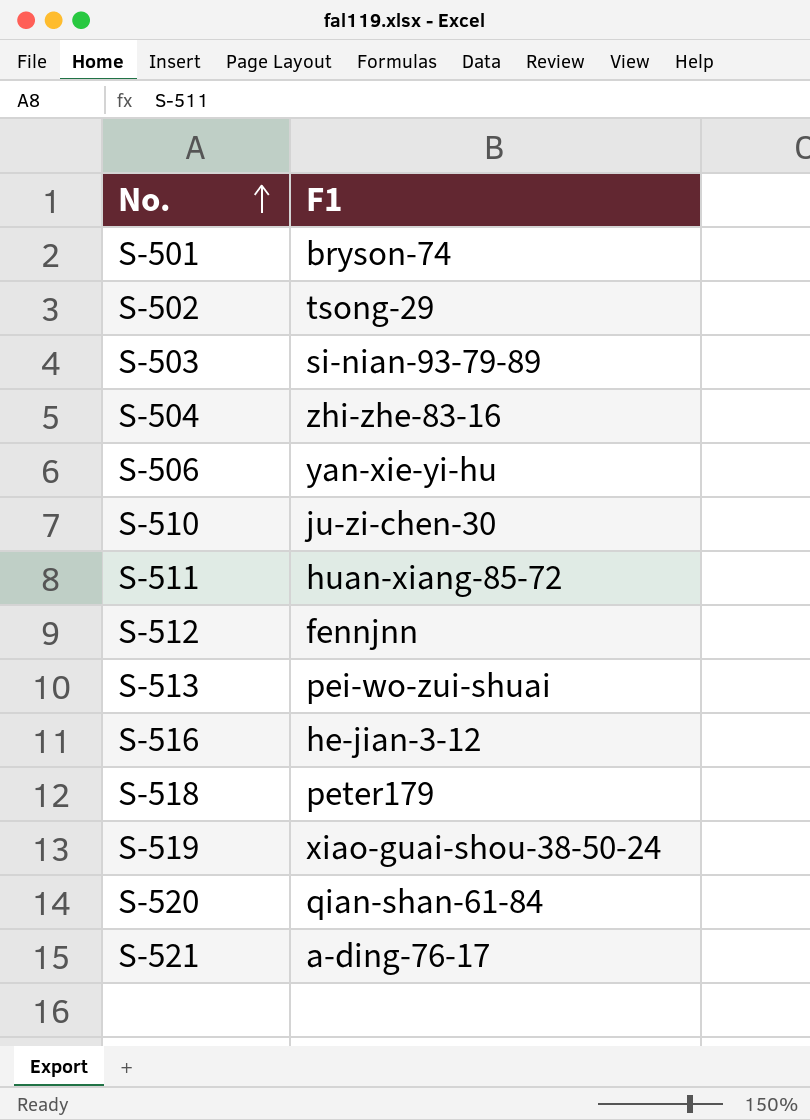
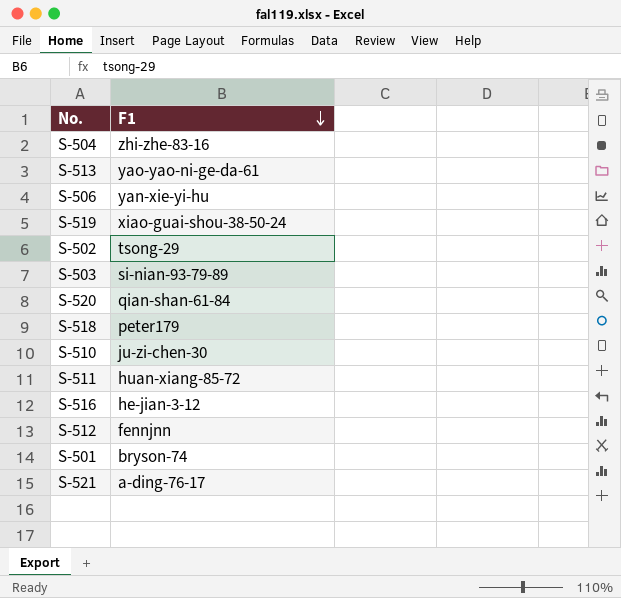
row order: No. ascending -> F1 descending
S-513 | F1: pei-wo-zui-shuai -> yao-yao-ni-ge-da-61

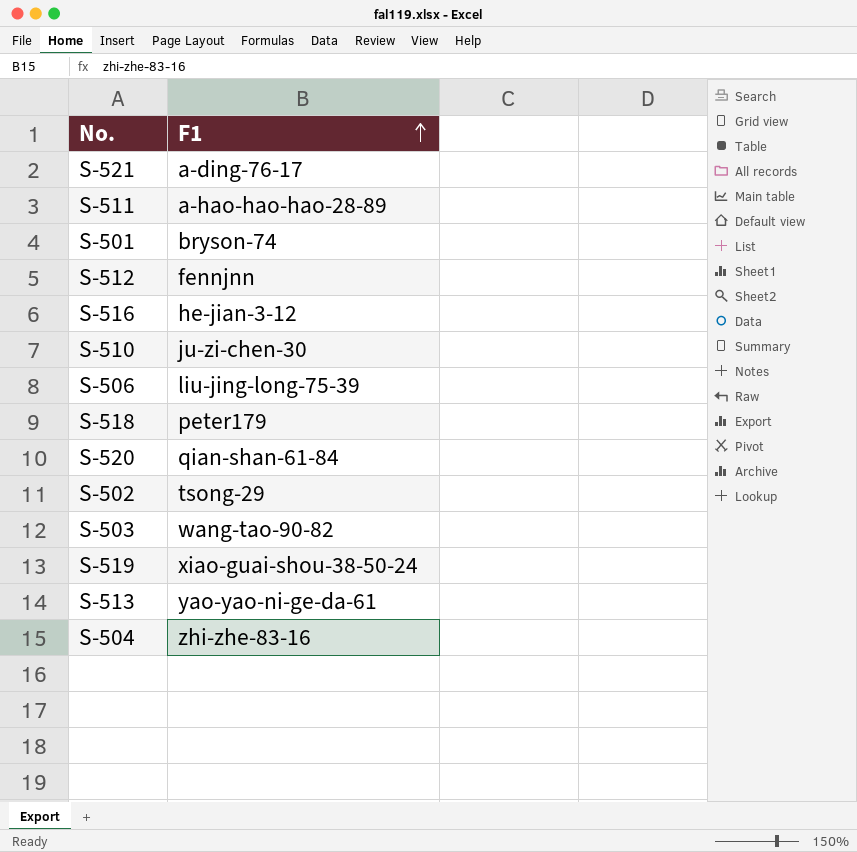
row order: F1 descending -> F1 ascending
S-511 | F1: huan-xiang-85-72 -> a-hao-hao-hao-28-89
S-506 | F1: yan-xie-yi-hu -> liu-jing-long-75-39
S-503 | F1: si-nian-93-79-89 -> wang-tao-90-82

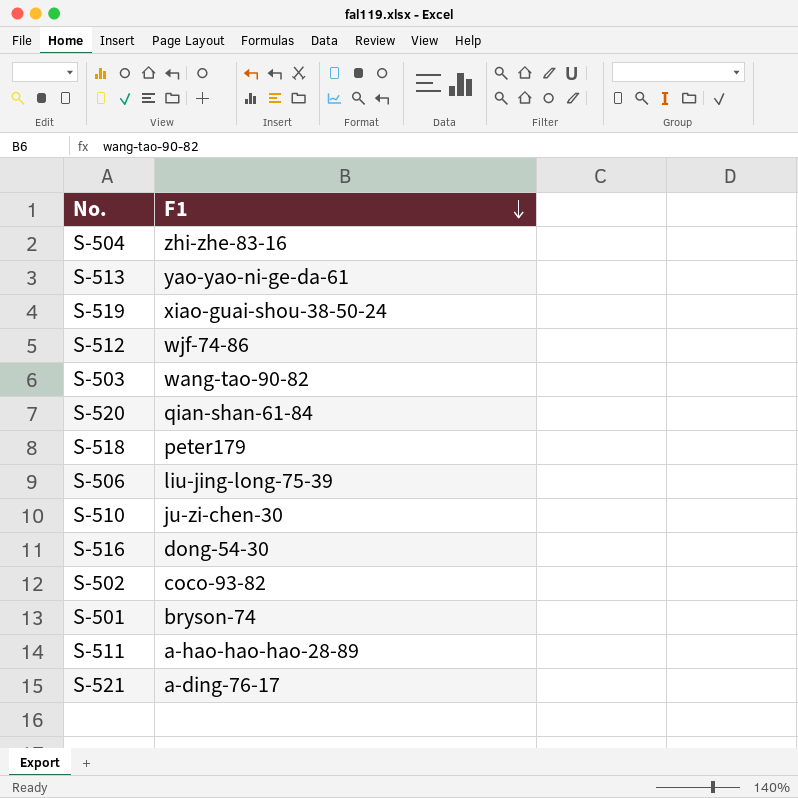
row order: F1 ascending -> F1 descending
S-512 | F1: fennjnn -> wjf-74-86
S-516 | F1: he-jian-3-12 -> dong-54-30
S-502 | F1: tsong-29 -> coco-93-82

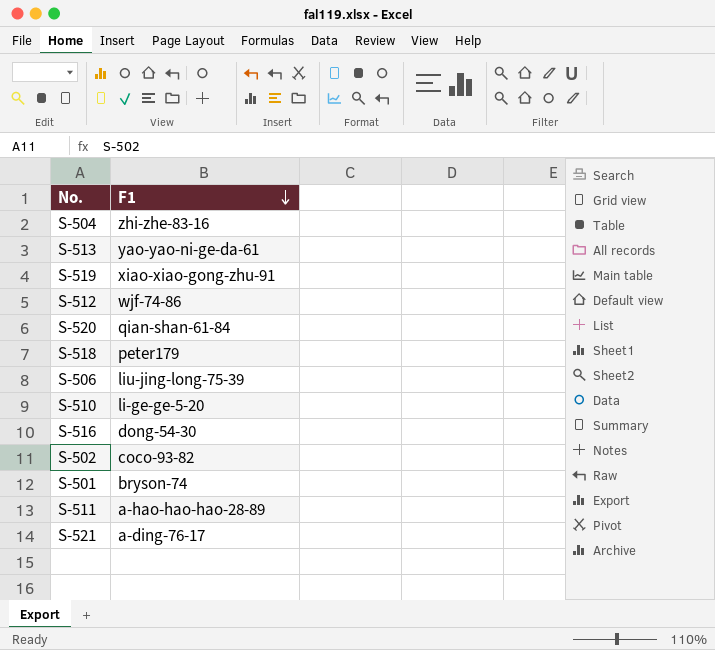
row S-503: wang-tao-90-82 -> none
S-519 | F1: xiao-guai-shou-38-50-24 -> xiao-xiao-gong-zhu-91
S-510 | F1: ju-zi-chen-30 -> li-ge-ge-5-20

